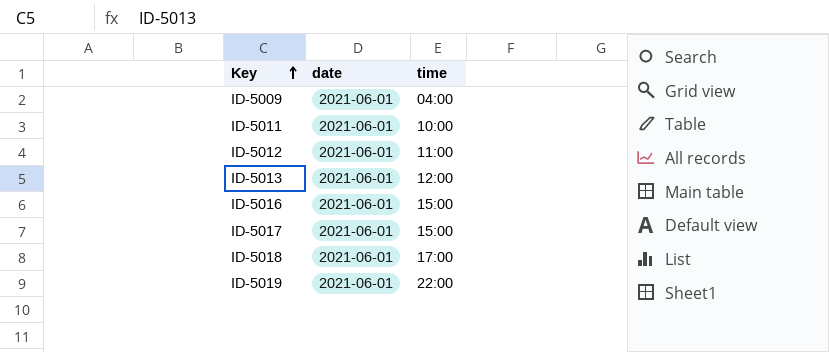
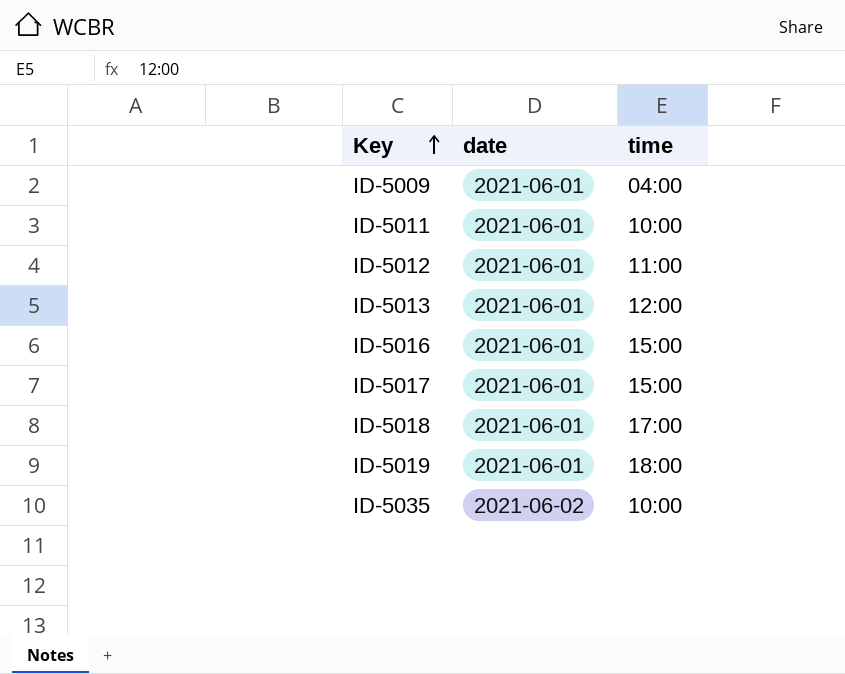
ID-5019 | time: 22:00 -> 18:00
row ID-5035: none -> 2021-06-02 | 10:00

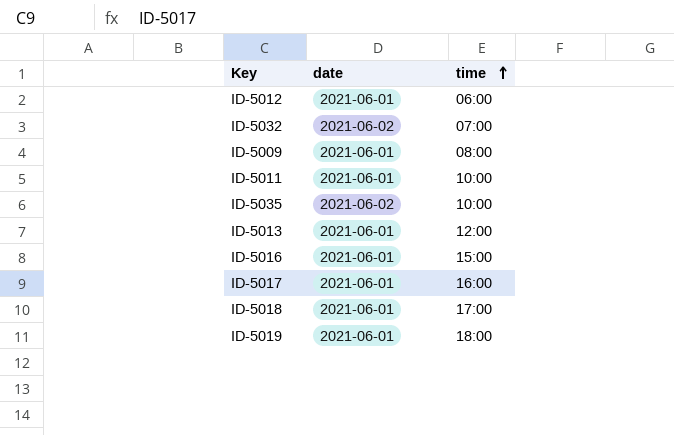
row order: Key ascending -> time ascending
ID-5012 | time: 11:00 -> 06:00
row ID-5032: none -> 2021-06-02 | 07:00
ID-5009 | time: 04:00 -> 08:00
ID-5017 | time: 15:00 -> 16:00

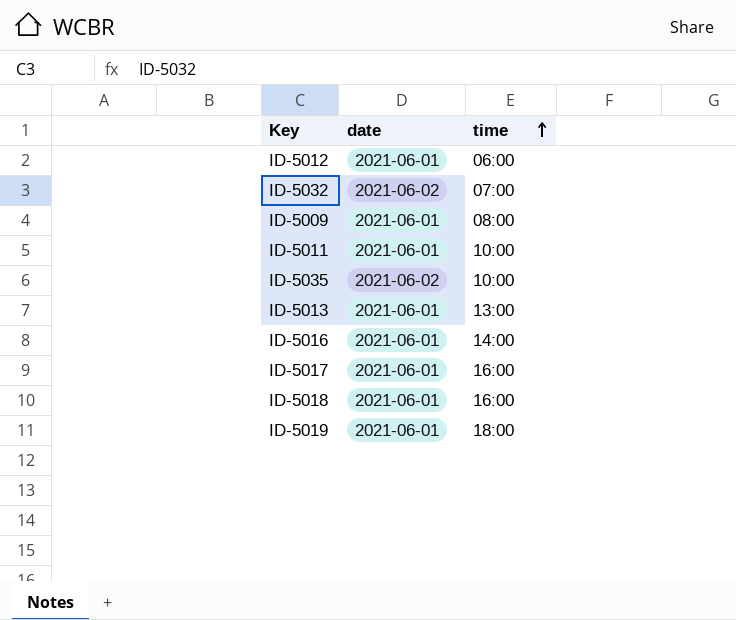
ID-5013 | time: 12:00 -> 13:00
ID-5016 | time: 15:00 -> 14:00
ID-5018 | time: 17:00 -> 16:00

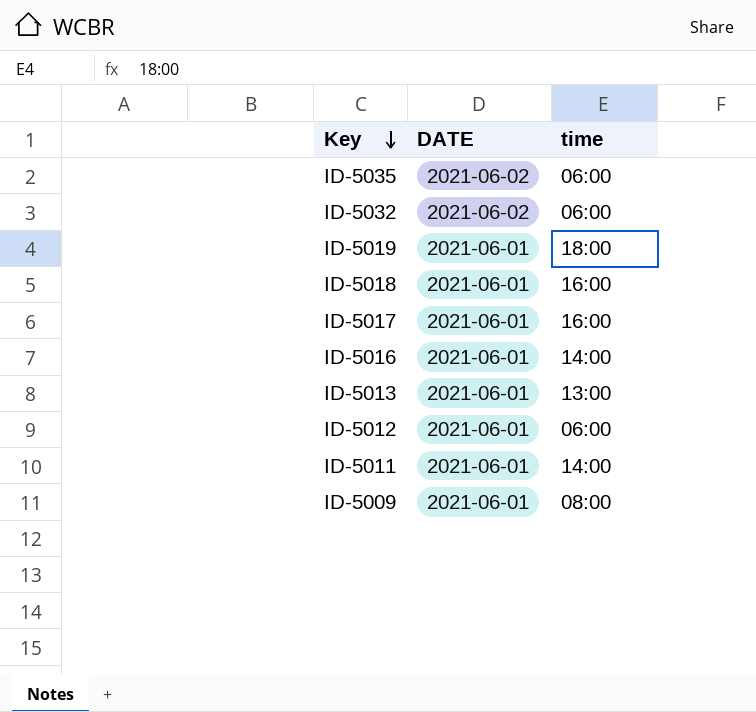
row order: time ascending -> Key descending
column name: date -> DATE
ID-5035 | time: 10:00 -> 06:00
ID-5032 | time: 07:00 -> 06:00
ID-5011 | time: 10:00 -> 14:00

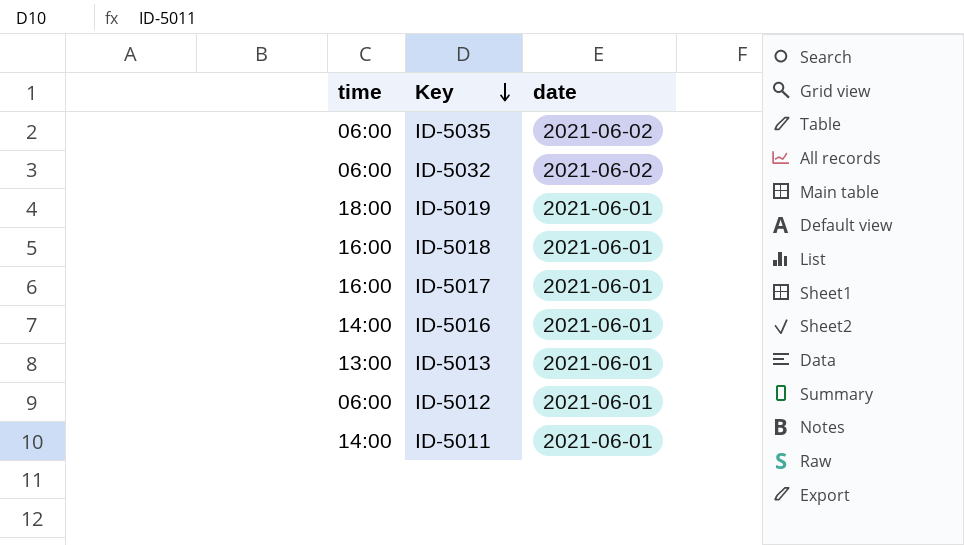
column time | position: 3 -> 1
column name: DATE -> date
row ID-5009: 2021-06-01 | 08:00 -> none

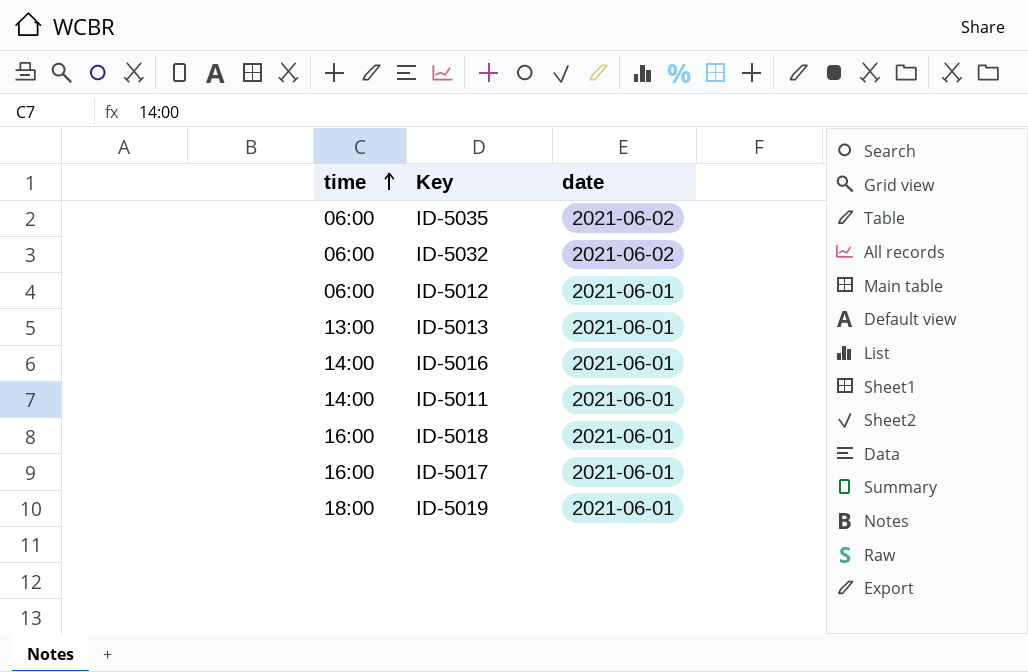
row order: Key descending -> time ascending

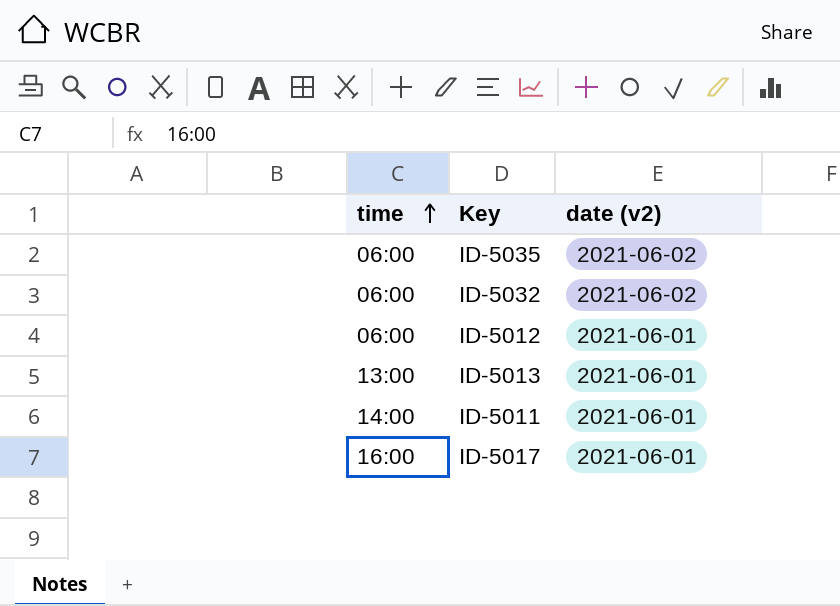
column name: date -> date (v2)
row ID-5016: 14:00 | 2021-06-01 -> none
row ID-5018: 16:00 | 2021-06-01 -> none
row ID-5019: 18:00 | 2021-06-01 -> none

